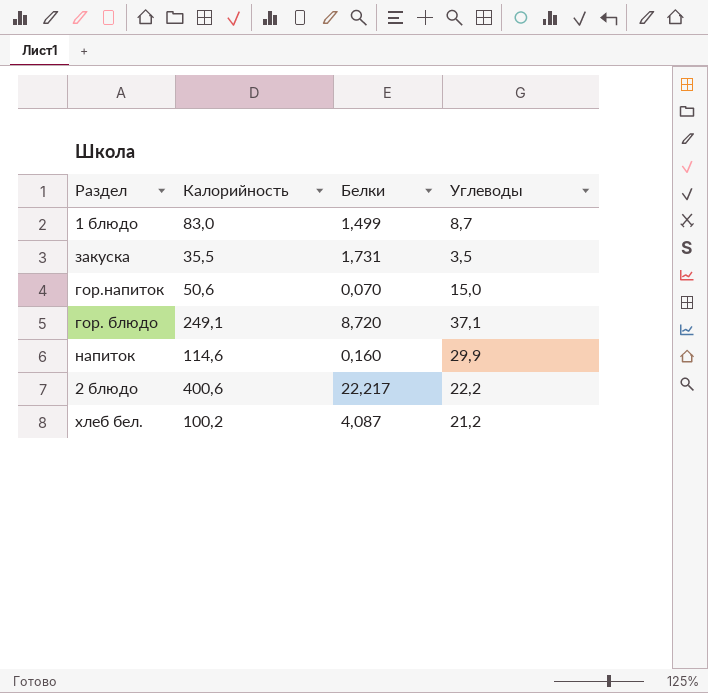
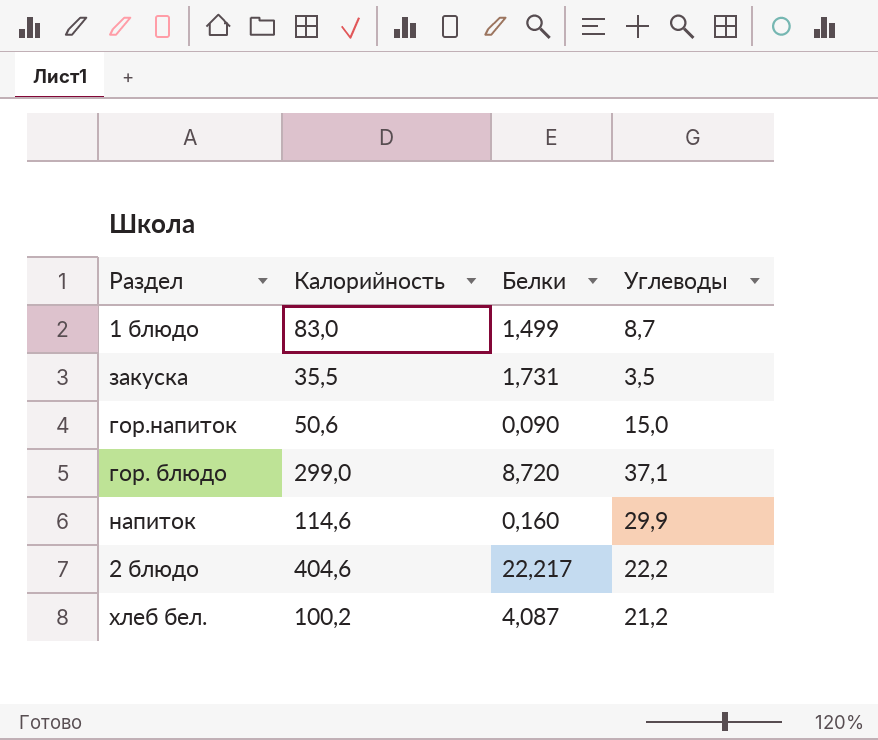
гор.напиток | Белки: 0,070 -> 0,090
гор. блюдо | Калорийность: 249,1 -> 299,0
2 блюдо | Калорийность: 400,6 -> 404,6

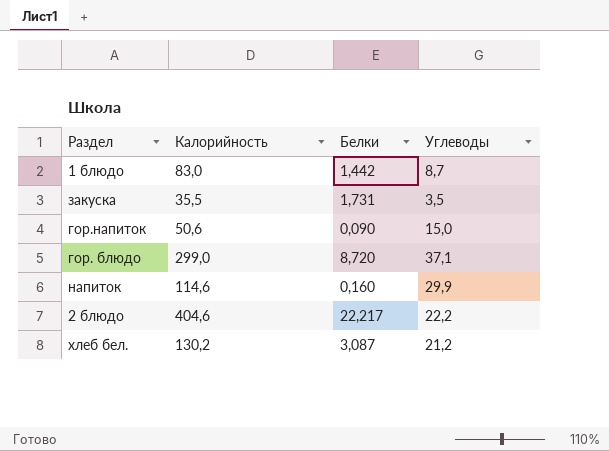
1 блюдо | Белки: 1,499 -> 1,442
хлеб бел. | Калорийность: 100,2 -> 130,2
хлеб бел. | Белки: 4,087 -> 3,087

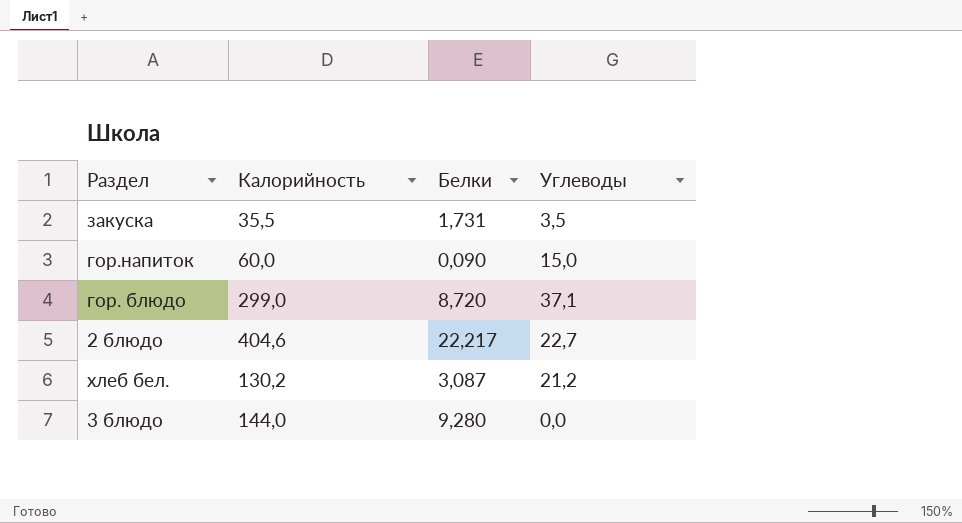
row 1 блюдо: 83,0 | 1,442 | 8,7 -> none
row напиток: 114,6 | 0,160 | 29,9 -> none
гор.напиток | Калорийность: 50,6 -> 60,0
2 блюдо | Углеводы: 22,2 -> 22,7
row 3 блюдо: none -> 144,0 | 9,280 | 0,0

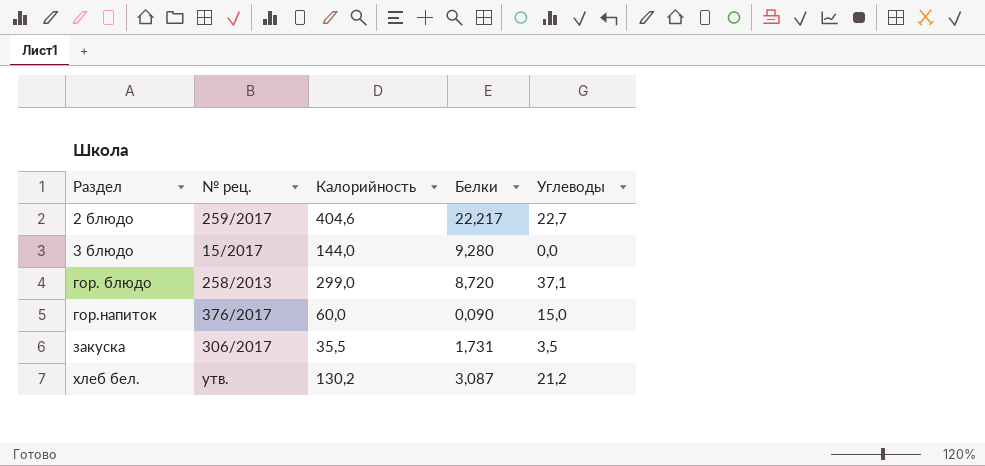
row order: none -> Раздел ascending
column № рец. | position: none -> 2

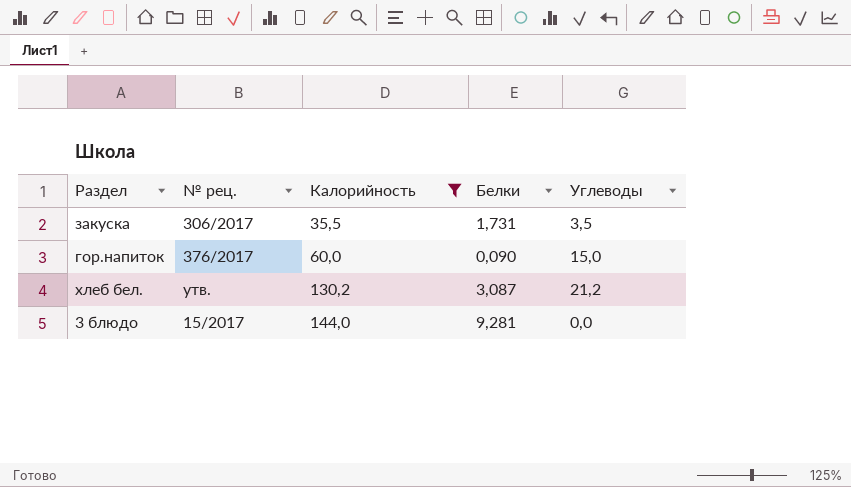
filter: none -> Калорийность <= 144,0
row order: Раздел ascending -> Калорийность ascending
3 блюдо | Белки: 9,280 -> 9,281

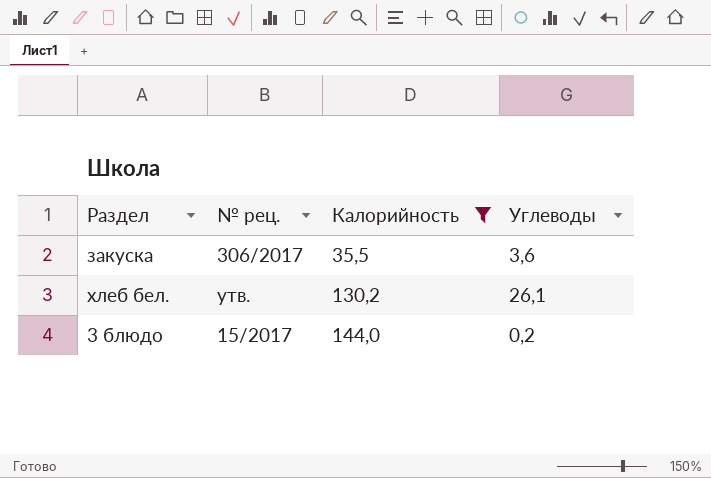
column Белки | position: 4 -> none
row гор.напиток: 376/2017 | 60,0 | 0,090 | 15,0 -> none
закуска | Углеводы: 3,5 -> 3,6
хлеб бел. | Углеводы: 21,2 -> 26,1
3 блюдо | Углеводы: 0,0 -> 0,2

